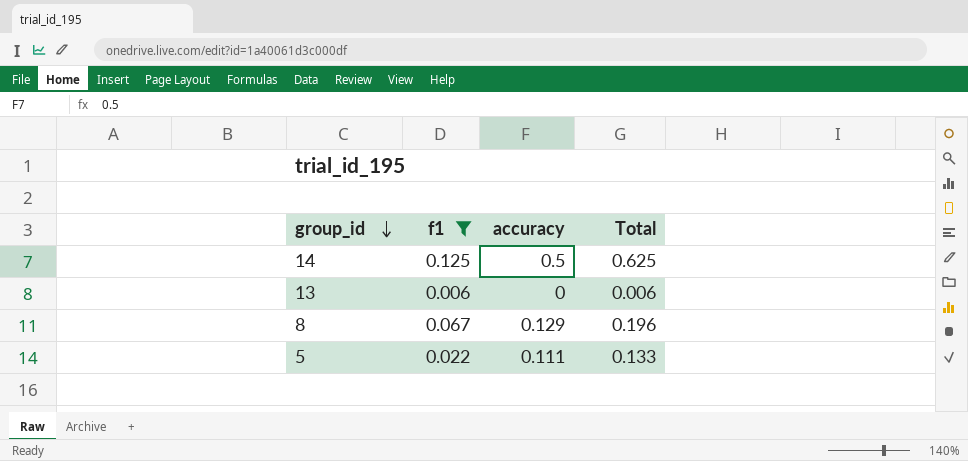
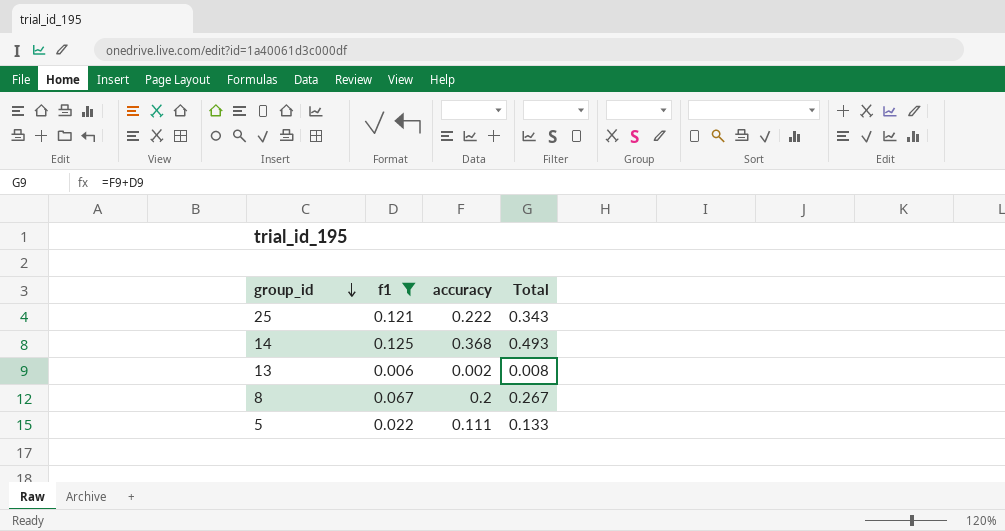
row 25: none -> 0.121 | 0.222 | 0.343
14 | accuracy: 0.5 -> 0.368
14 | Total: 0.625 -> 0.493
13 | accuracy: 0 -> 0.002
13 | Total: 0.006 -> 0.008
8 | accuracy: 0.129 -> 0.2
8 | Total: 0.196 -> 0.267

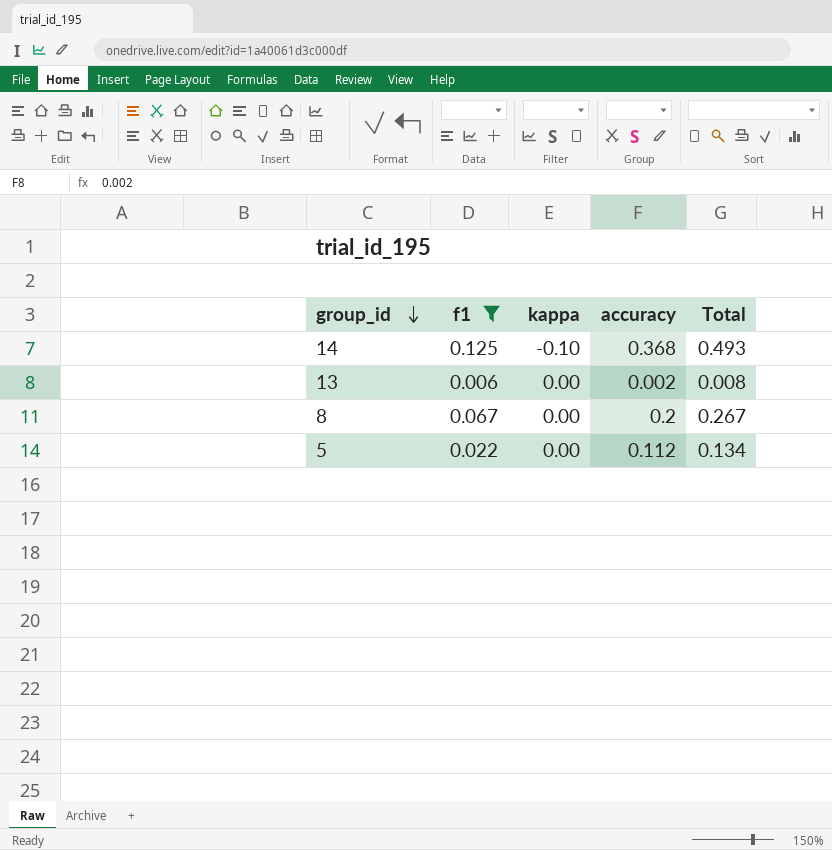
column kappa | position: none -> 3
row 25: 0.121 | 0.222 | 0.343 -> none
5 | accuracy: 0.111 -> 0.112
5 | Total: 0.133 -> 0.134

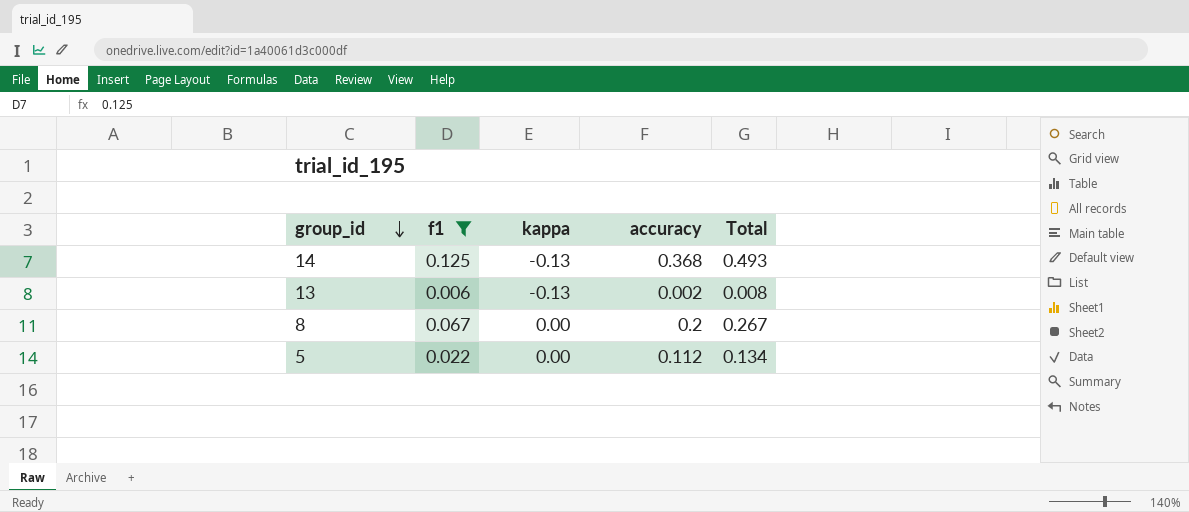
14 | kappa: -0.10 -> -0.13
13 | kappa: 0.00 -> -0.13

